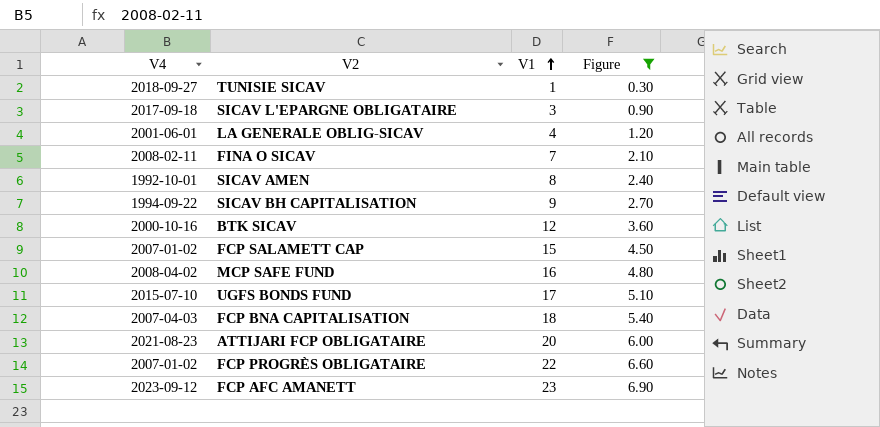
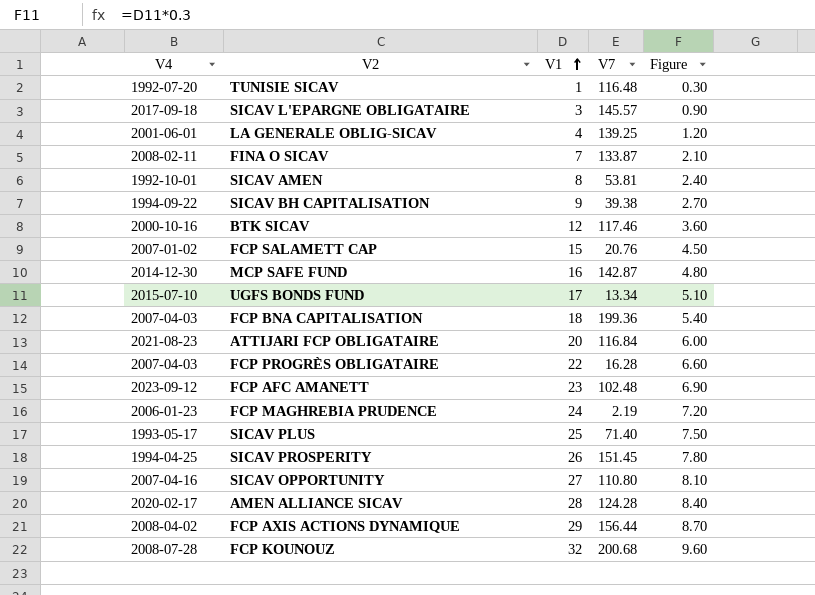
filter: Figure <= 6.90 -> none
column V7 | position: none -> 4
TUNISIE SICAV | V4: 2018-09-27 -> 1992-07-20
MCP SAFE FUND | V4: 2008-04-02 -> 2014-12-30
FCP PROGRÈS OBLIGATAIRE | V4: 2007-01-02 -> 2007-04-03

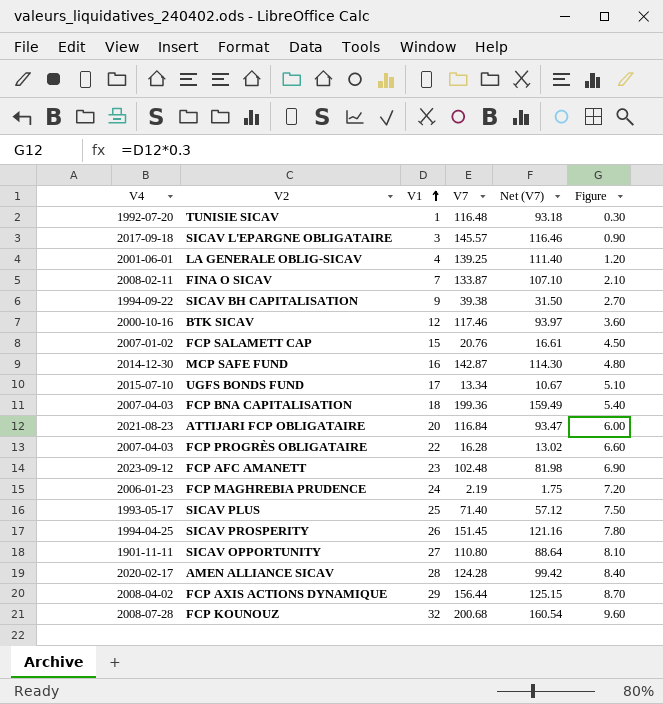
column Net (V7) | formula: none -> [V7] * 0.8
row SICAV AMEN: 1992-10-01 | 8 | 53.81 | 2.40 -> none
SICAV OPPORTUNITY | V4: 2007-04-16 -> 1901-11-11

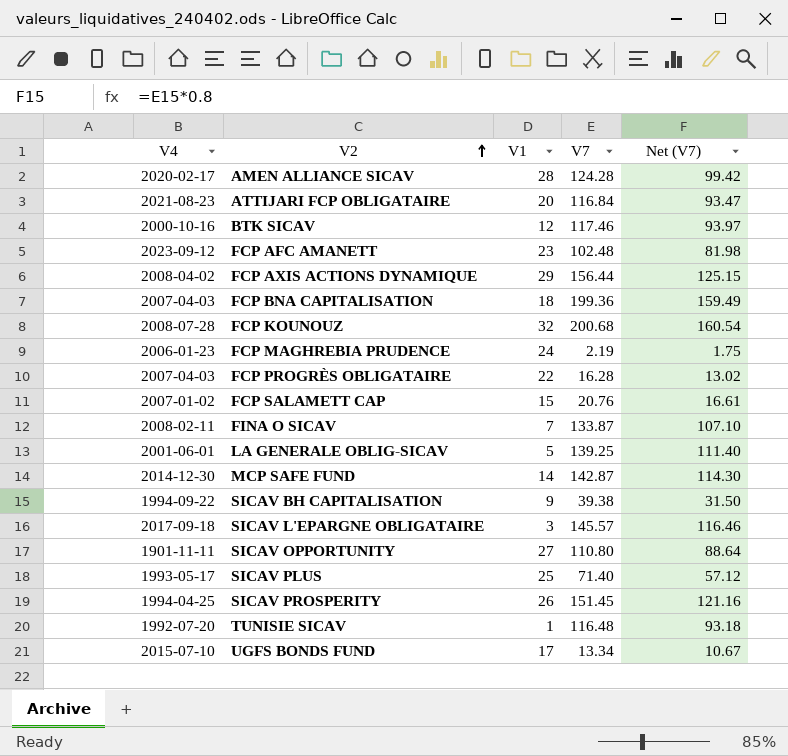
row order: V1 ascending -> V2 ascending
column Figure | formula: [V1] * 0.3 -> none
LA GENERALE OBLIG-SICAV | V1: 4 -> 5
MCP SAFE FUND | V1: 16 -> 14

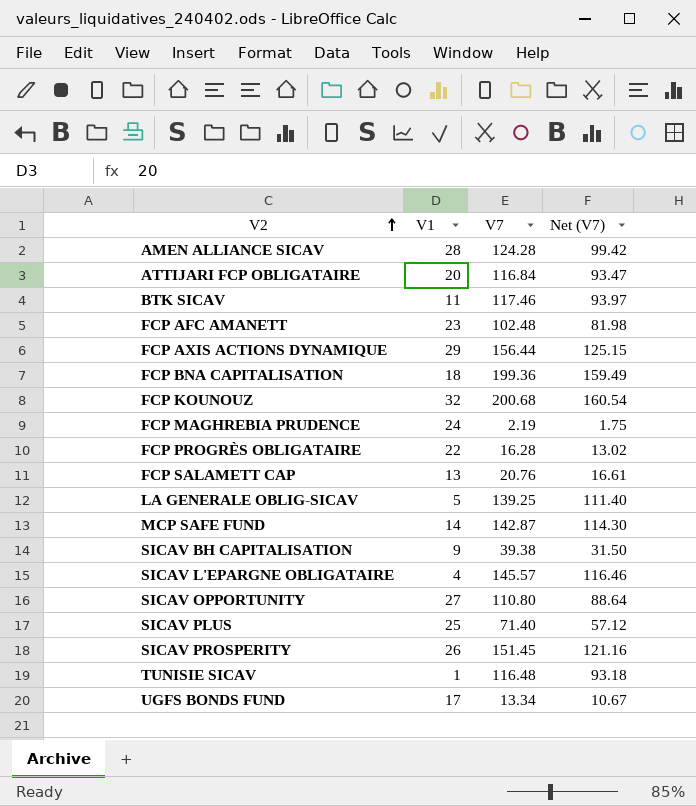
column V4 | position: 1 -> none
row FINA O SICAV: 2008-02-11 | 7 | 133.87 | 107.10 -> none
BTK SICAV | V1: 12 -> 11
FCP SALAMETT CAP | V1: 15 -> 13
SICAV L'EPARGNE OBLIGATAIRE | V1: 3 -> 4

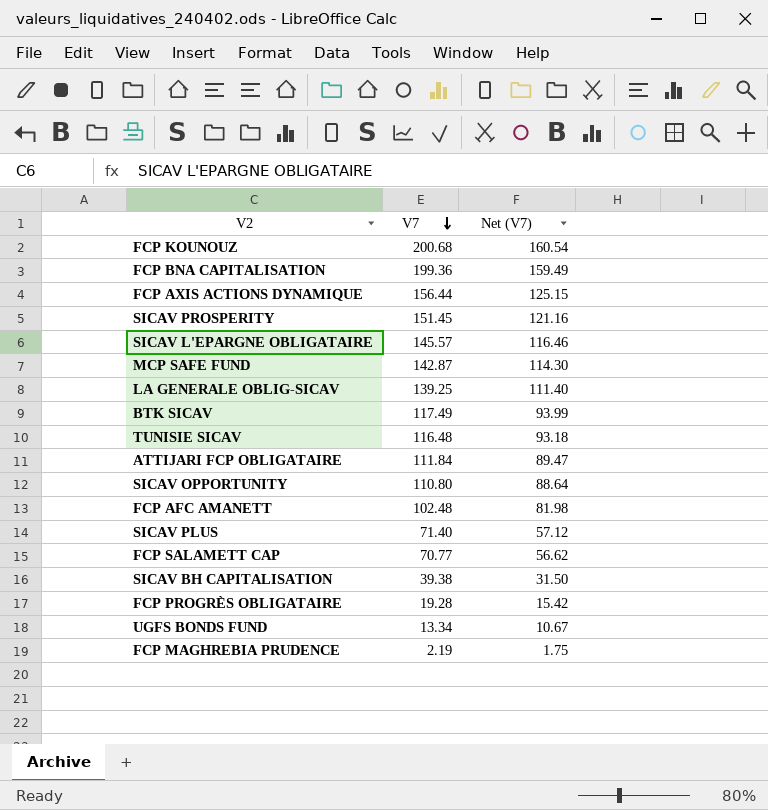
row order: V2 ascending -> V7 descending
column V1 | position: 2 -> none
row AMEN ALLIANCE SICAV: 28 | 124.28 | 99.42 -> none
BTK SICAV | V7: 117.46 -> 117.49
BTK SICAV | Net (V7): 93.97 -> 93.99
ATTIJARI FCP OBLIGATAIRE | V7: 116.84 -> 111.84
ATTIJARI FCP OBLIGATAIRE | Net (V7): 93.47 -> 89.47
FCP SALAMETT CAP | V7: 20.76 -> 70.77
FCP SALAMETT CAP | Net (V7): 16.61 -> 56.62
FCP PROGRÈS OBLIGATAIRE | V7: 16.28 -> 19.28
FCP PROGRÈS OBLIGATAIRE | Net (V7): 13.02 -> 15.42

